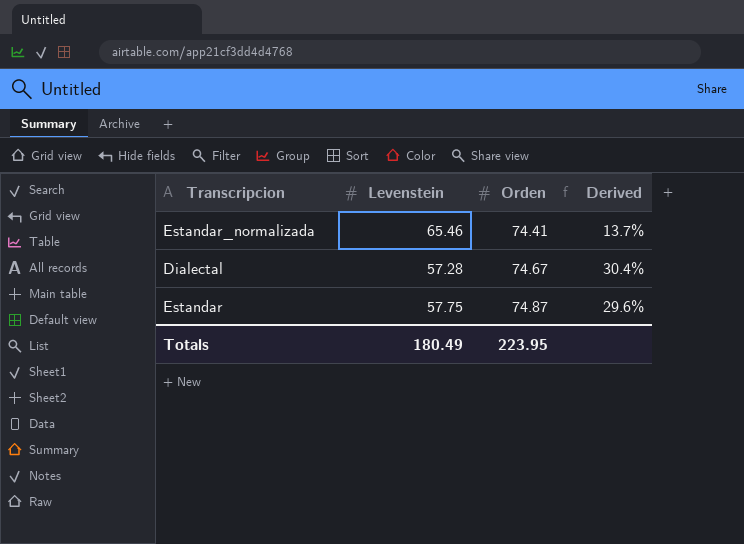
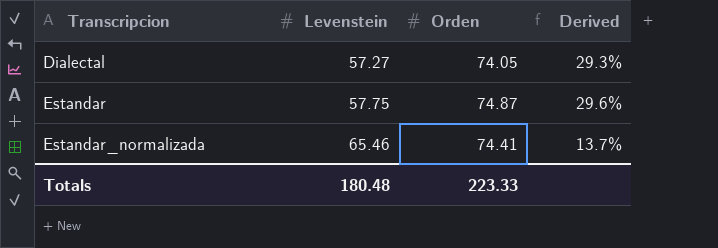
row order: Orden ascending -> Transcripcion ascending
Dialectal | Levenstein: 57.28 -> 57.27
Dialectal | Orden: 74.67 -> 74.05
Dialectal | Derived: 30.4% -> 29.3%
Totals | Levenstein: 180.49 -> 180.48
Totals | Orden: 223.95 -> 223.33

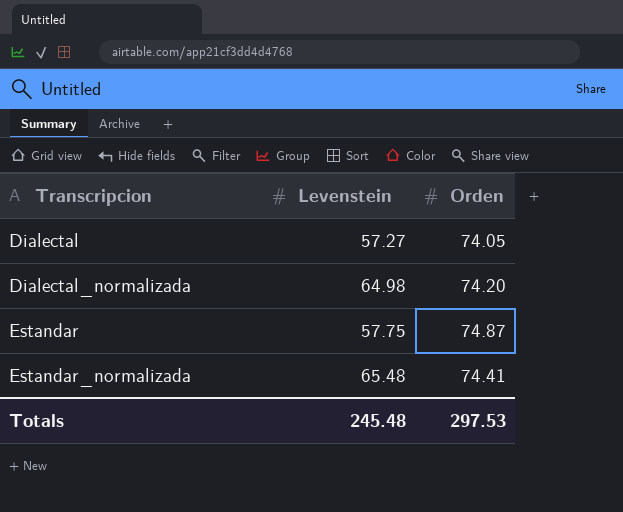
column Derived | formula: ([Orden] - [Levenstein]) / [Levenstein] -> none
row Dialectal_normalizada: none -> 64.98 | 74.20
Estandar_normalizada | Levenstein: 65.46 -> 65.48
Totals | Levenstein: 180.48 -> 245.48
Totals | Orden: 223.33 -> 297.53

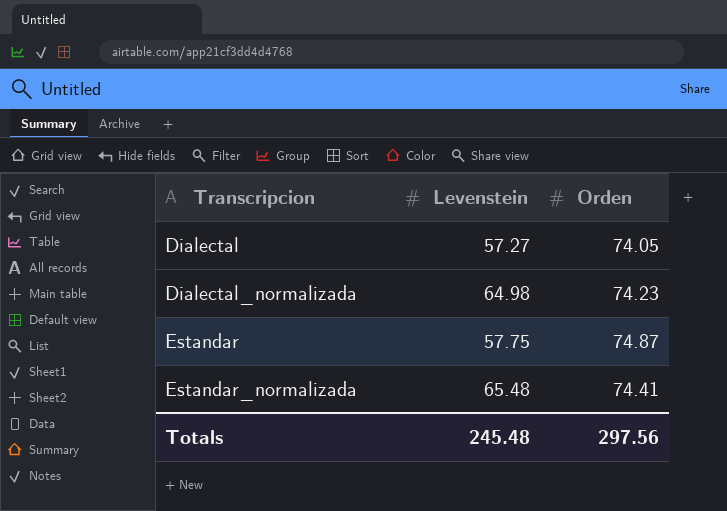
Dialectal_normalizada | Orden: 74.20 -> 74.23
Totals | Orden: 297.53 -> 297.56

